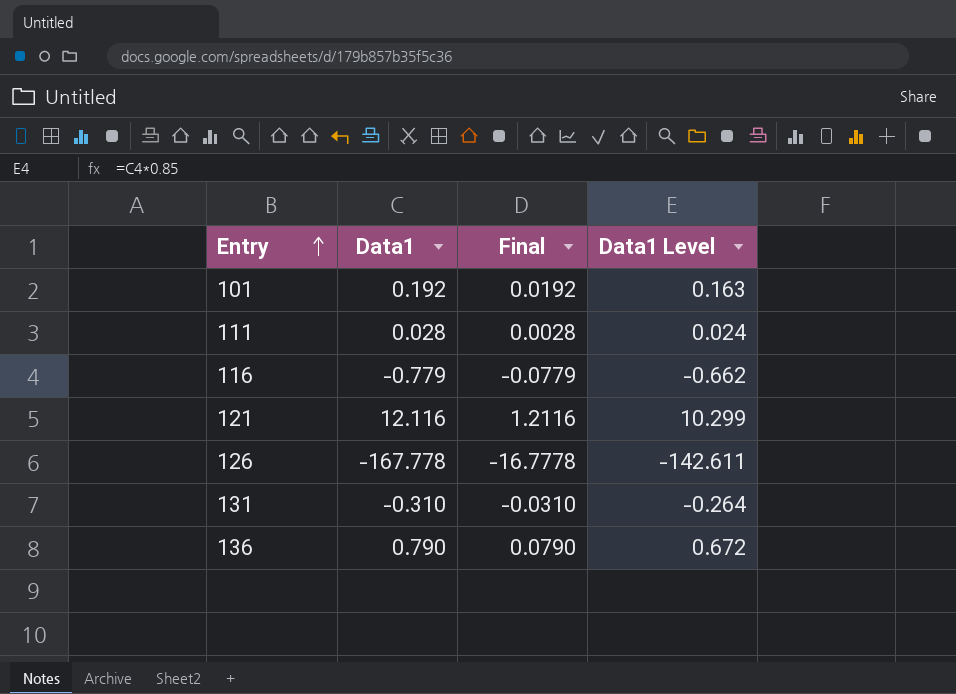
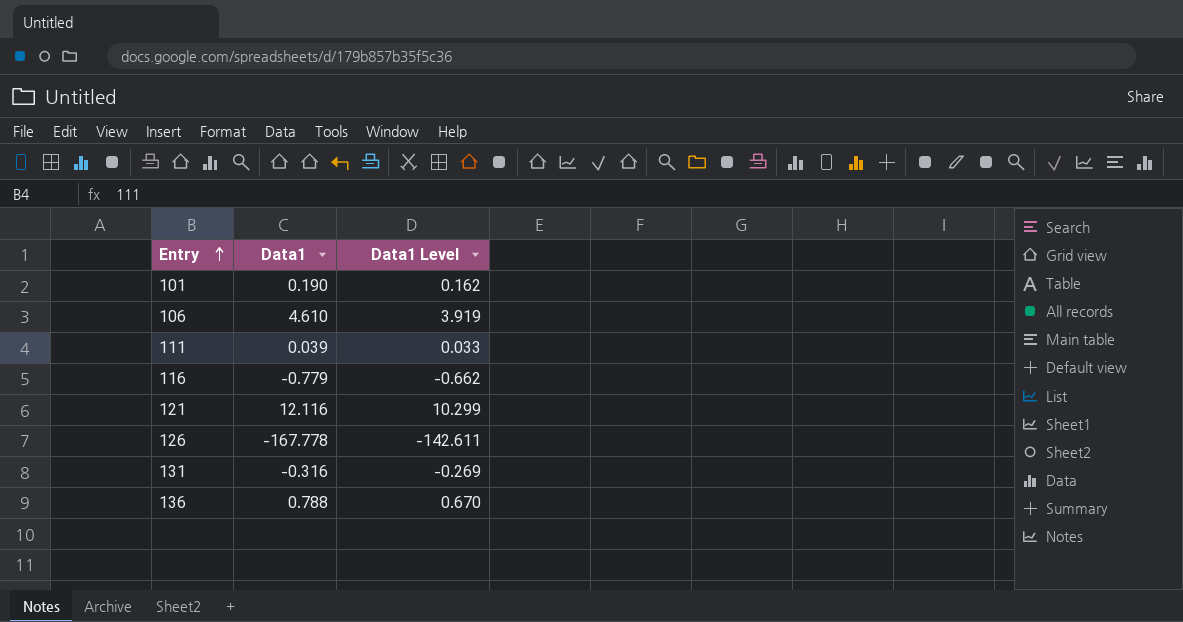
column Final | formula: [Data1] * 0.1 -> none
101 | Data1: 0.192 -> 0.190
101 | Data1 Level: 0.163 -> 0.162
row 106: none -> 4.610 | 3.919
111 | Data1: 0.028 -> 0.039
111 | Data1 Level: 0.024 -> 0.033
131 | Data1: -0.310 -> -0.316
131 | Data1 Level: -0.264 -> -0.269
136 | Data1: 0.790 -> 0.788
136 | Data1 Level: 0.672 -> 0.670

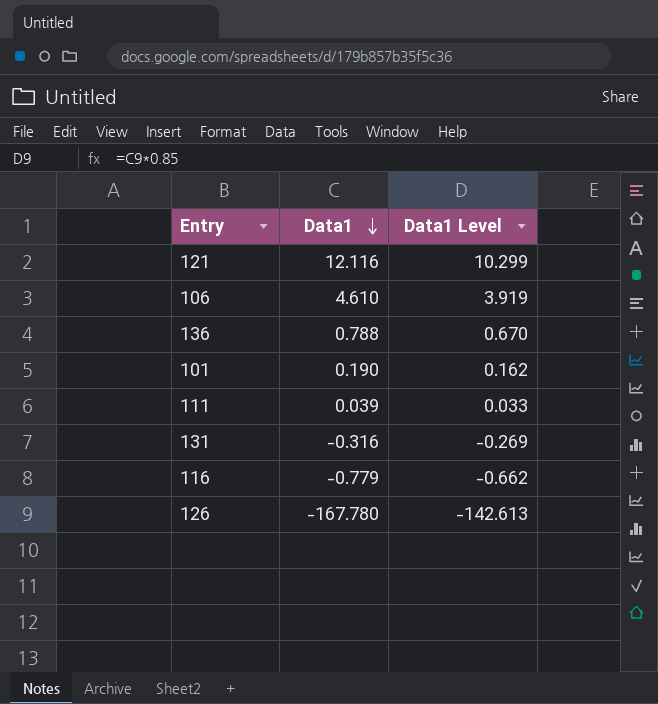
row order: Entry ascending -> Data1 descending
126 | Data1: -167.778 -> -167.780
126 | Data1 Level: -142.611 -> -142.613

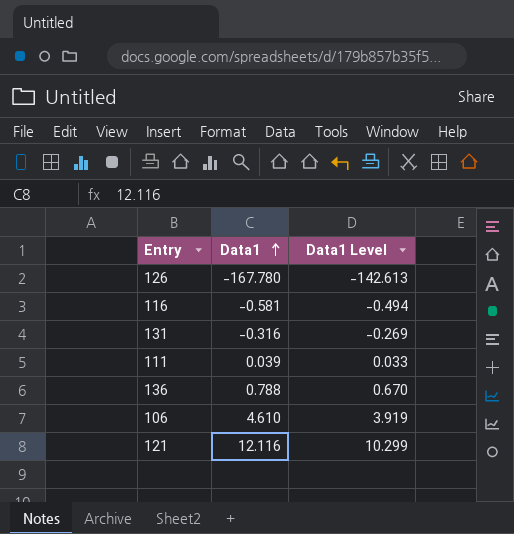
row order: Data1 descending -> Data1 ascending
row 101: 0.190 | 0.162 -> none
116 | Data1: -0.779 -> -0.581
116 | Data1 Level: -0.662 -> -0.494

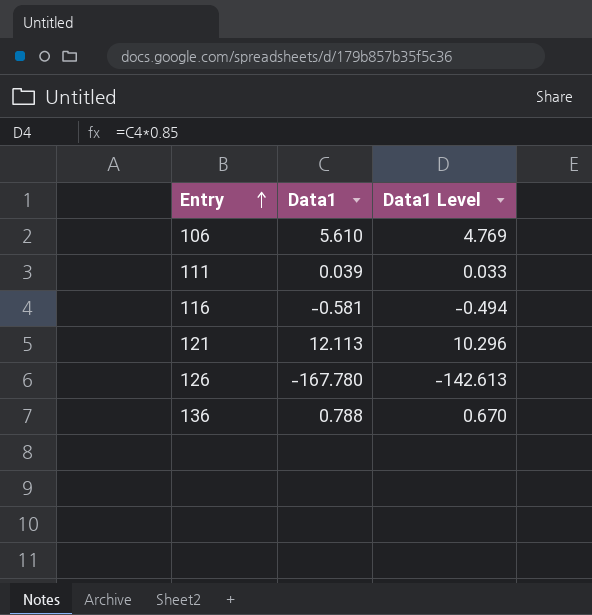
row order: Data1 ascending -> Entry ascending
row 131: -0.316 | -0.269 -> none
106 | Data1: 4.610 -> 5.610
106 | Data1 Level: 3.919 -> 4.769
121 | Data1: 12.116 -> 12.113
121 | Data1 Level: 10.299 -> 10.296

